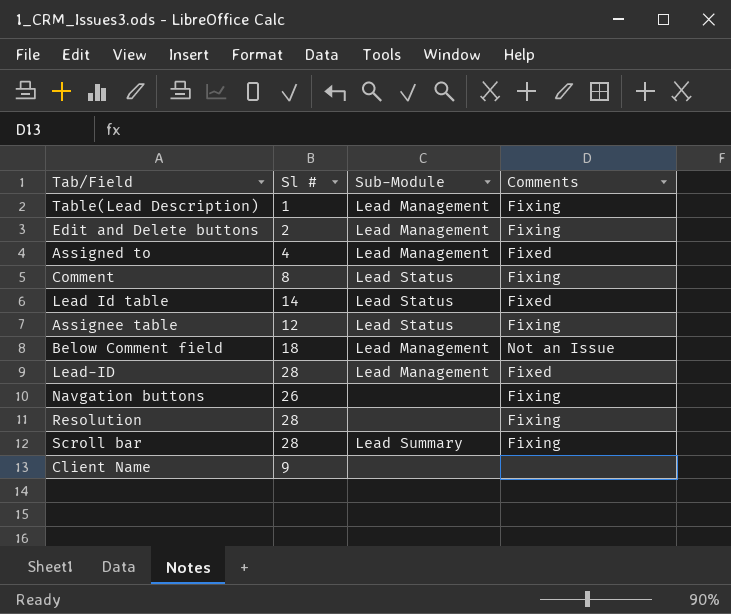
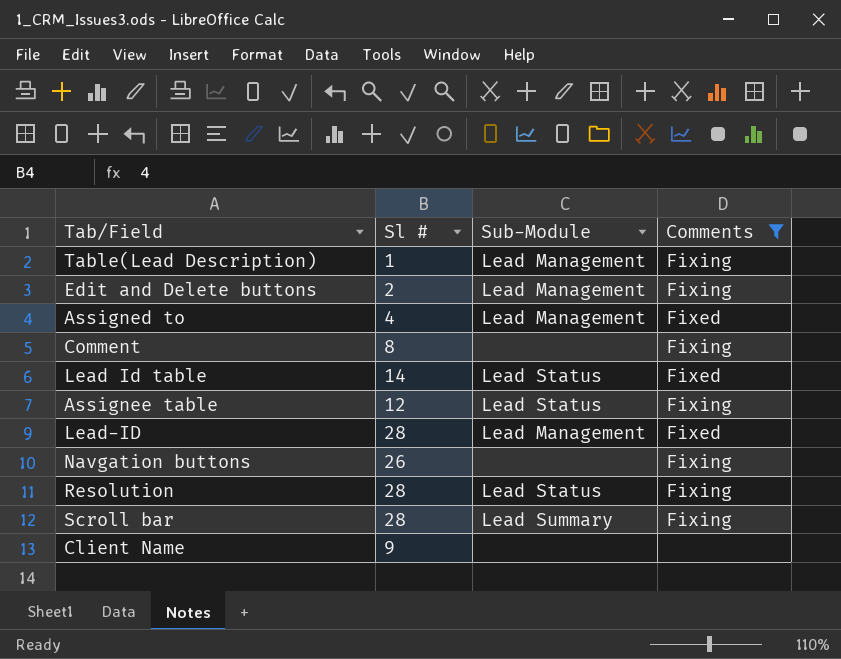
filter: none -> Comments != Not an Issue
Comment | Sub-Module: Lead Status -> none
Resolution | Sub-Module: none -> Lead Status

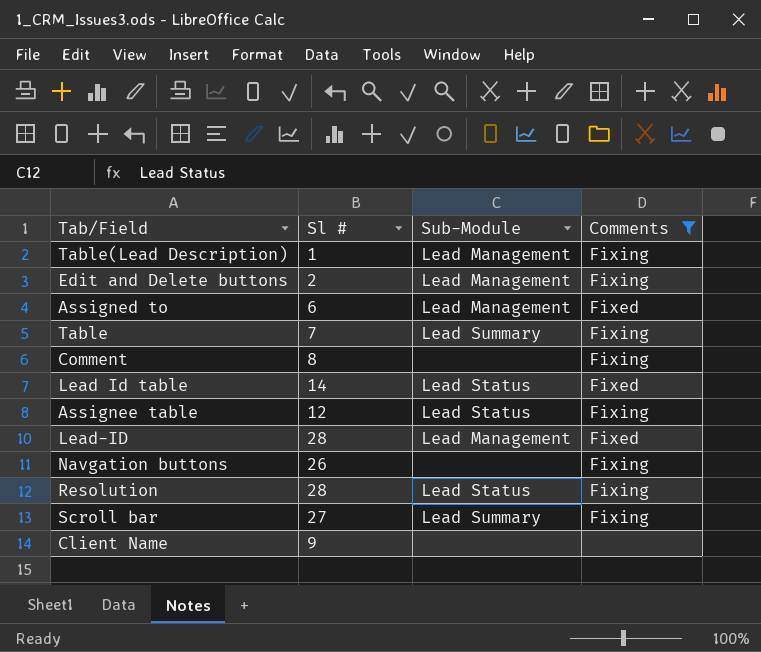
Assigned to | Sl #: 4 -> 6
row Table: none -> 7 | Lead Summary | Fixing
Scroll bar | Sl #: 28 -> 27

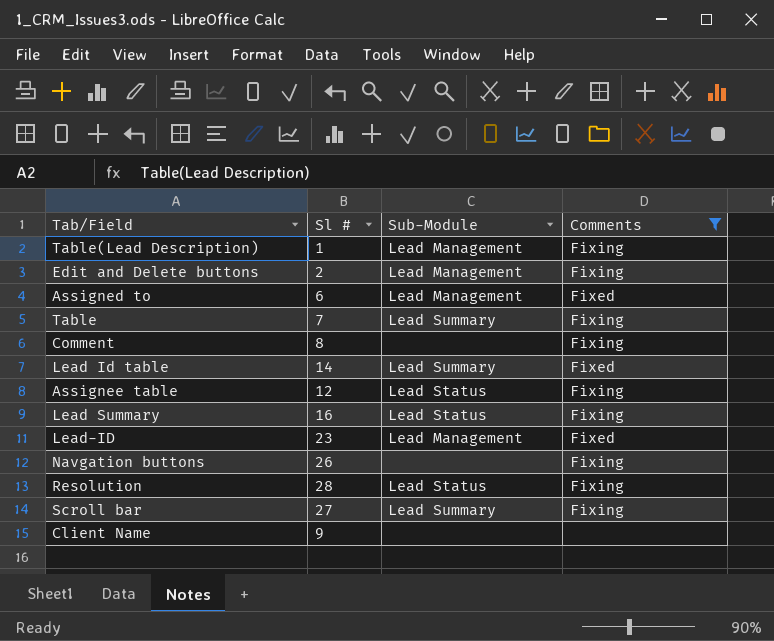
Lead Id table | Sub-Module: Lead Status -> Lead Summary
row Lead Summary: none -> 16 | Lead Status | Fixing
Lead-ID | Sl #: 28 -> 23

